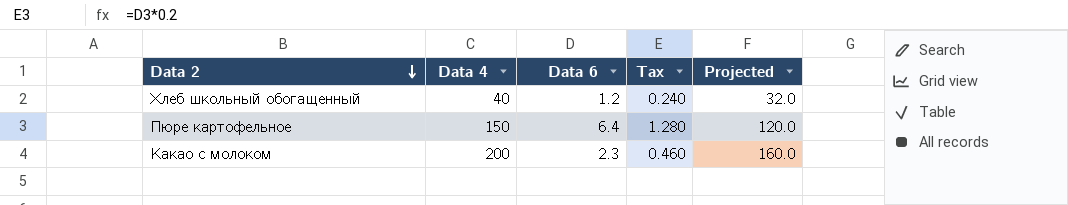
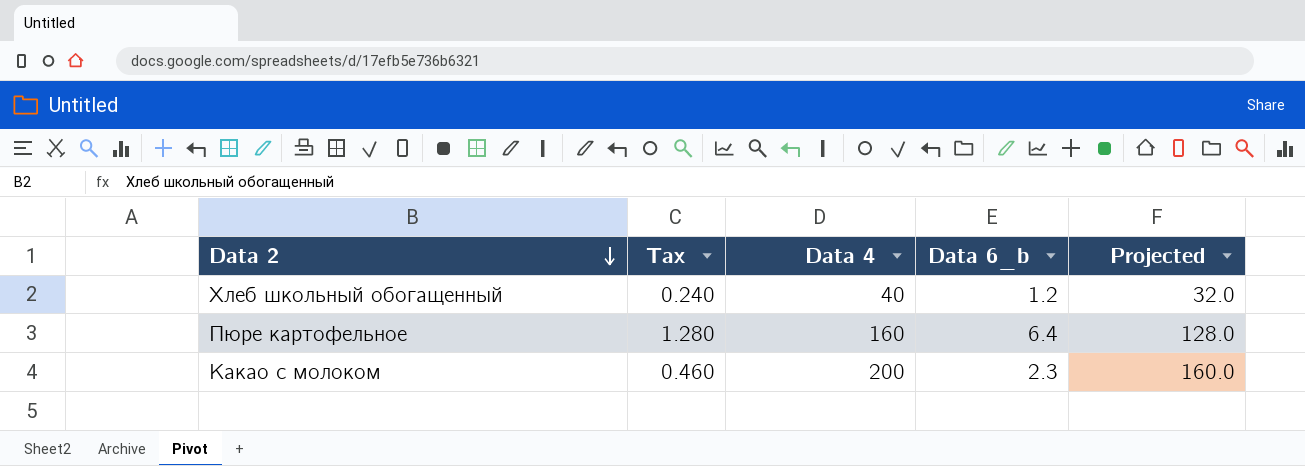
column Tax | position: 4 -> 2
column name: Data 6 -> Data 6_b
Пюре картофельное | Data 4: 150 -> 160
Пюре картофельное | Projected: 120.0 -> 128.0

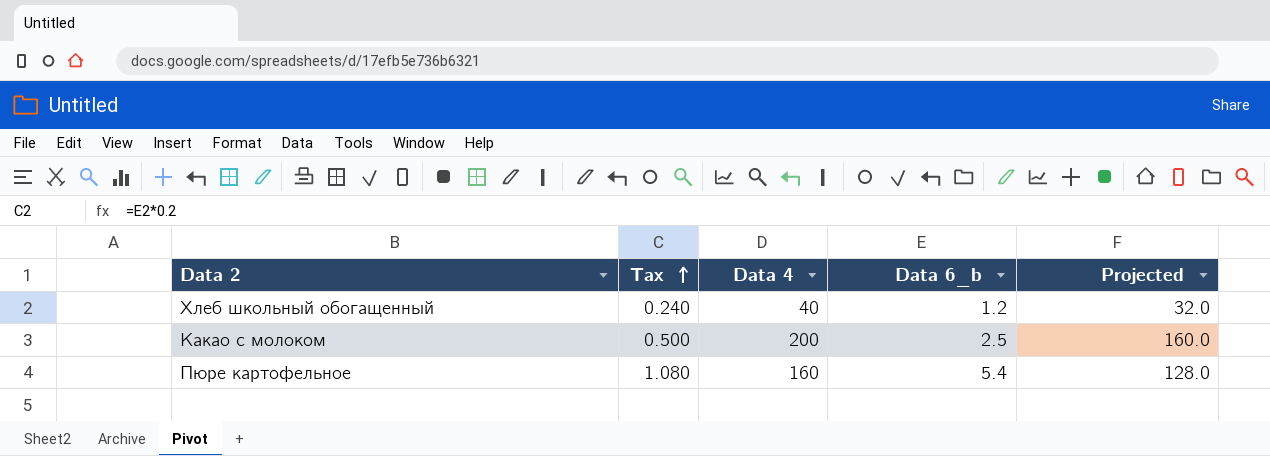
row order: Data 2 descending -> Tax ascending
Какао с молоком | Tax: 0.460 -> 0.500
Какао с молоком | Data 6_b: 2.3 -> 2.5
Пюре картофельное | Tax: 1.280 -> 1.080
Пюре картофельное | Data 6_b: 6.4 -> 5.4

